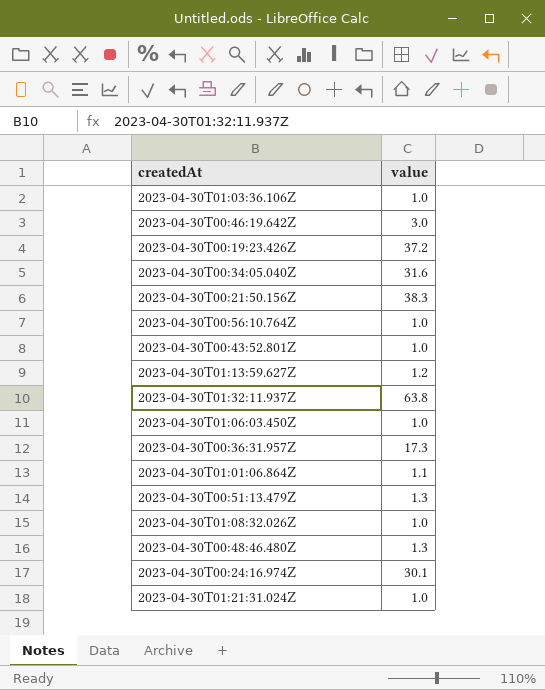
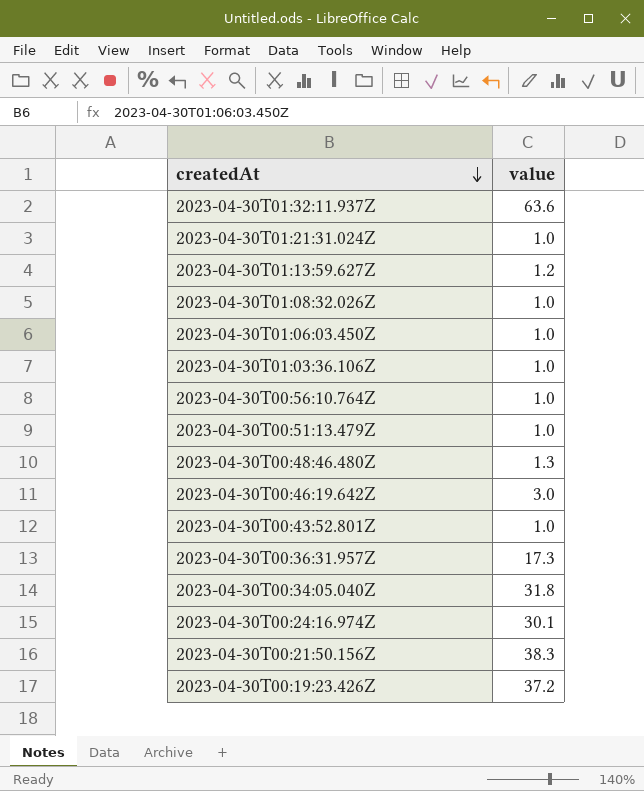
row order: none -> createdAt descending
row 2023-04-30T01:01:06.864Z: 1.1 -> none
2023-04-30T01:32:11.937Z | value: 63.8 -> 63.6
2023-04-30T00:51:13.479Z | value: 1.3 -> 1.0
2023-04-30T00:34:05.040Z | value: 31.6 -> 31.8

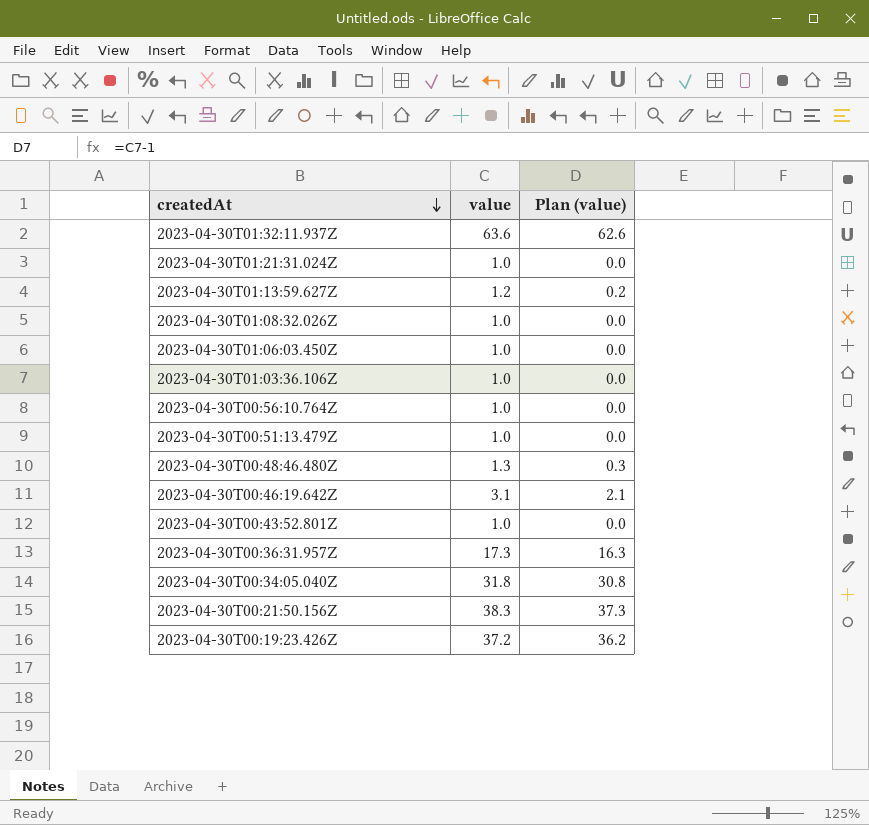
column Plan (value) | formula: none -> [value] - 1
row 2023-04-30T00:24:16.974Z: 30.1 -> none
2023-04-30T00:46:19.642Z | value: 3.0 -> 3.1

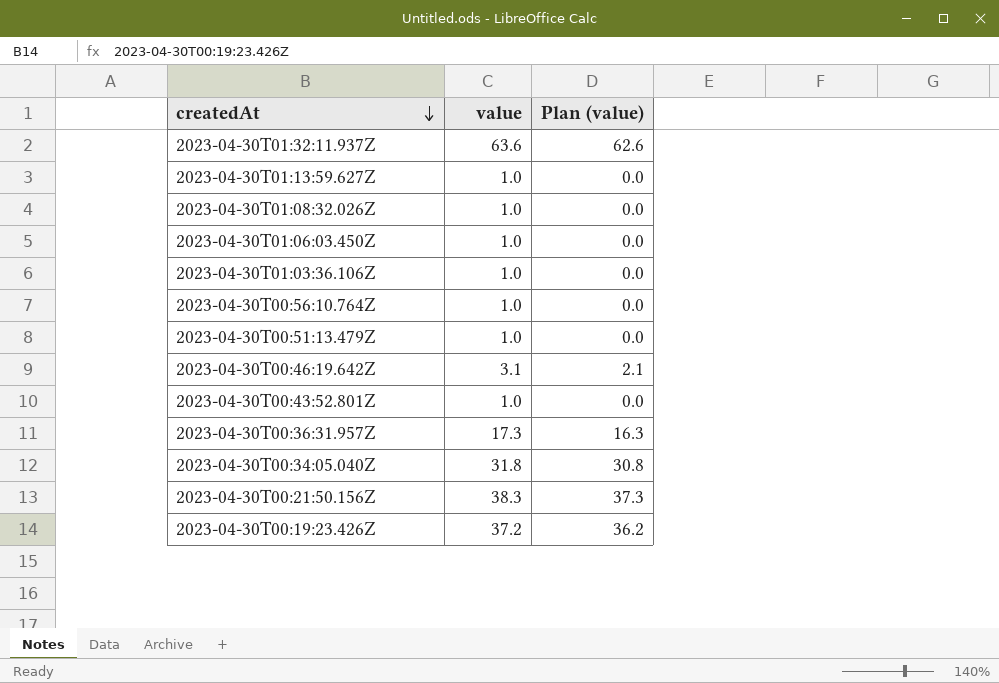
row 2023-04-30T01:21:31.024Z: 1.0 | 0.0 -> none
row 2023-04-30T00:48:46.480Z: 1.3 | 0.3 -> none
2023-04-30T01:13:59.627Z | value: 1.2 -> 1.0
2023-04-30T01:13:59.627Z | Plan (value): 0.2 -> 0.0

